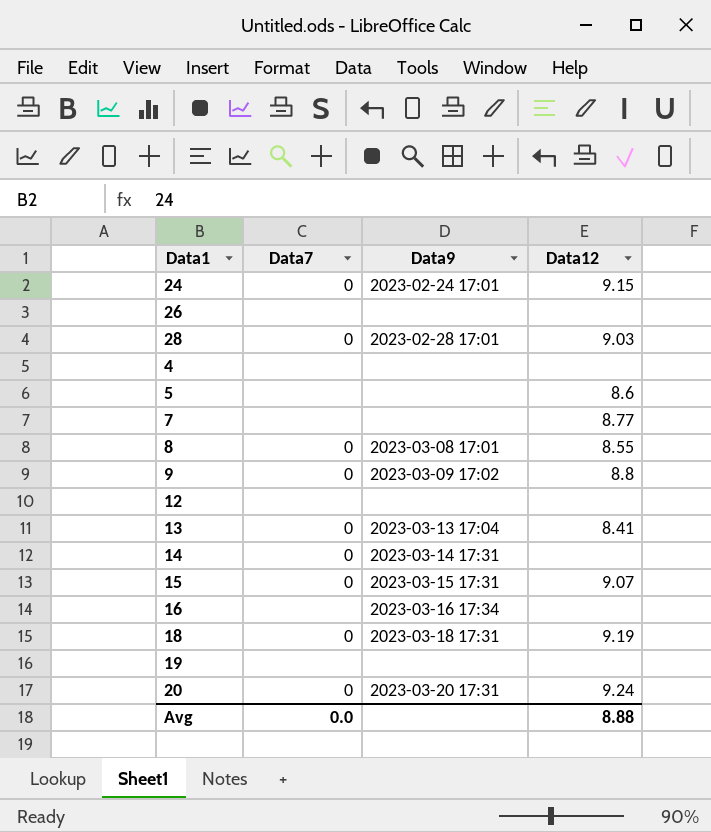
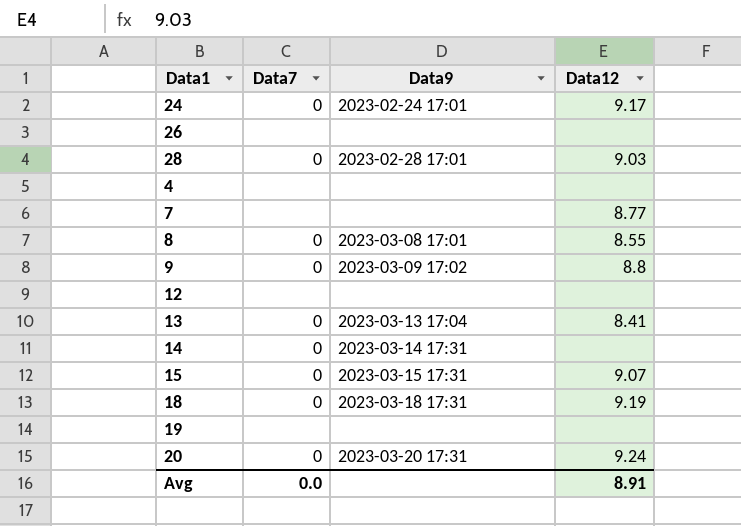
row 5: none | none | 8.6 -> none
row 16: none | 2023-03-16 17:34 | none -> none
24 | Data12: 9.15 -> 9.17
Avg | Data12: 8.88 -> 8.91

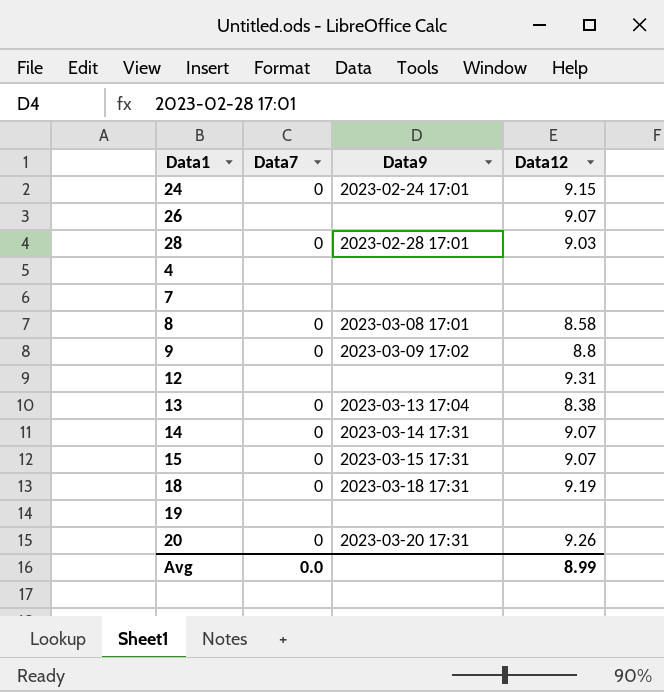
24 | Data12: 9.17 -> 9.15
26 | Data12: none -> 9.07
7 | Data12: 8.77 -> none
8 | Data12: 8.55 -> 8.58
12 | Data12: none -> 9.31
13 | Data12: 8.41 -> 8.38
14 | Data12: none -> 9.07
20 | Data12: 9.24 -> 9.26
Avg | Data12: 8.91 -> 8.99

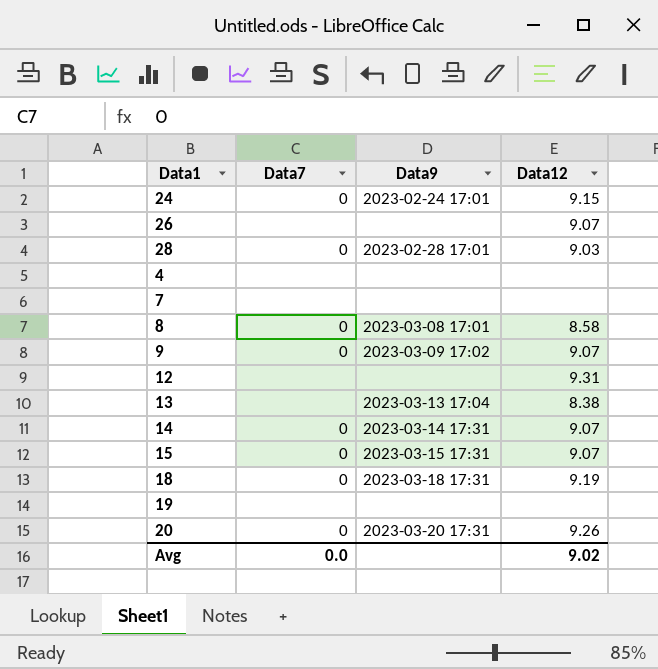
9 | Data12: 8.8 -> 9.07
13 | Data7: 0 -> none
Avg | Data12: 8.99 -> 9.02

